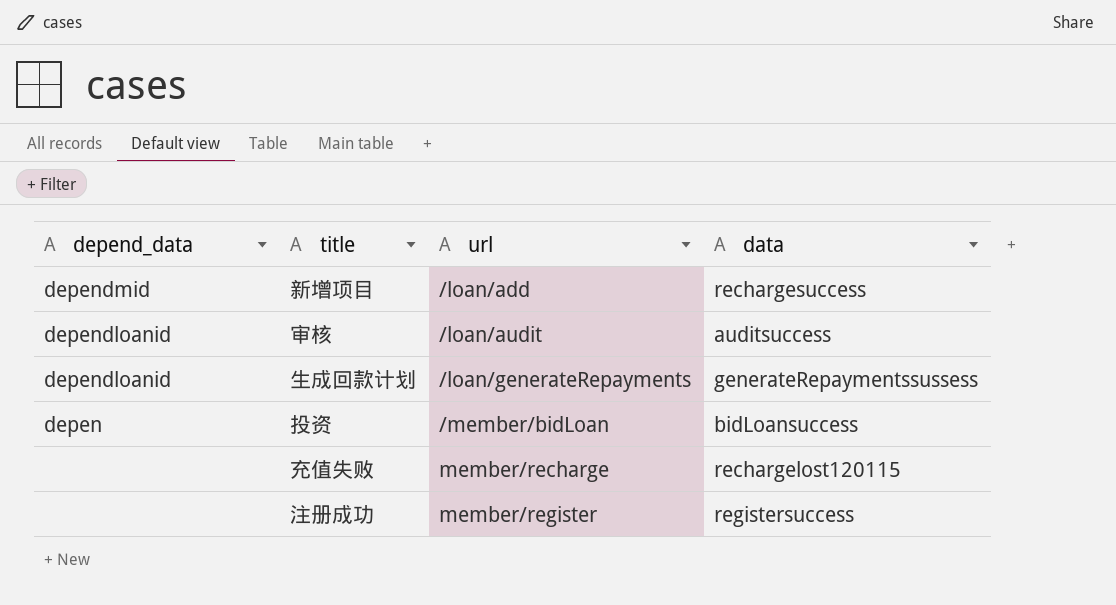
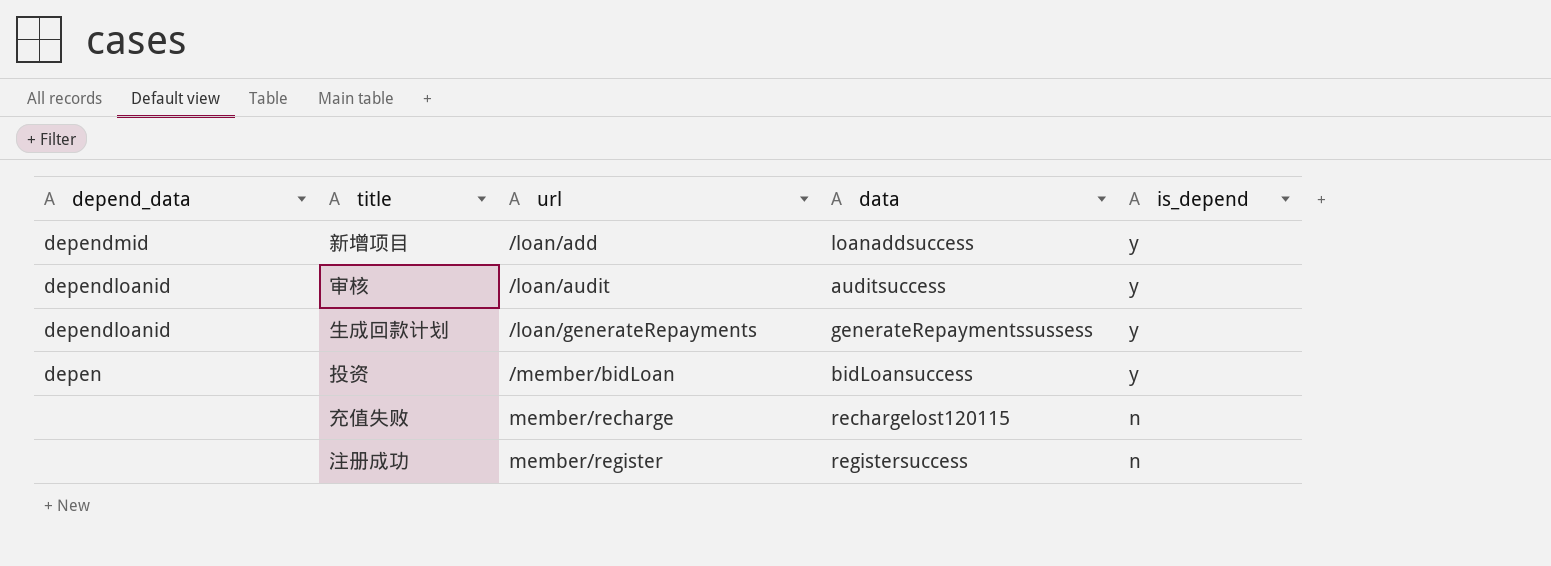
column is_depend | position: none -> 5
新增项目 | data: rechargesuccess -> loanaddsuccess

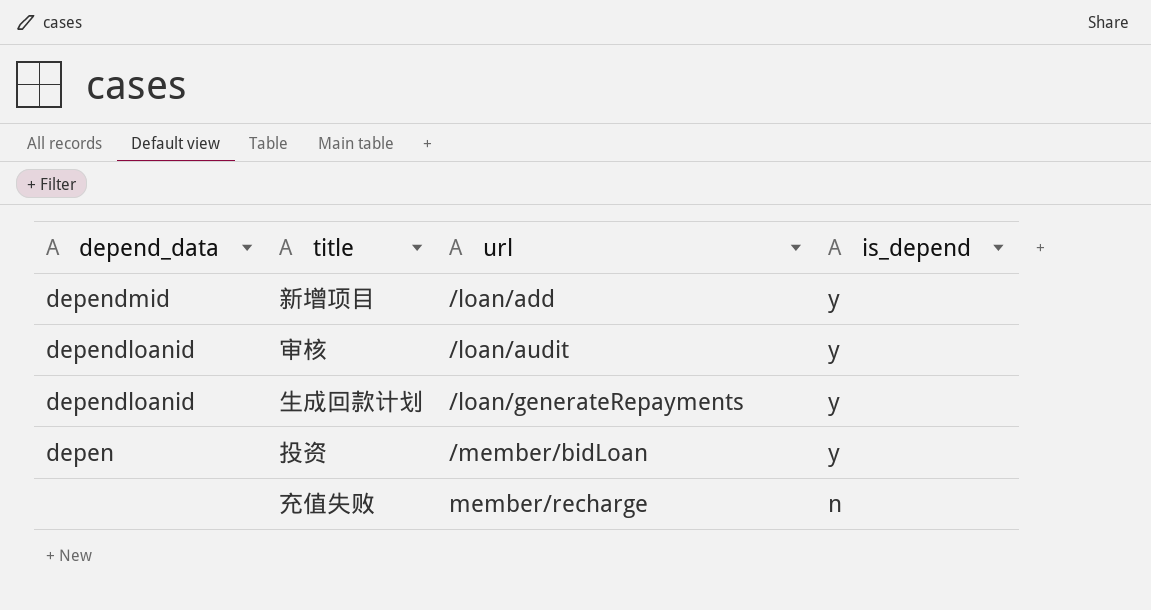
column data | position: 4 -> none
row 注册成功: none | member/register | registersuccess | n -> none

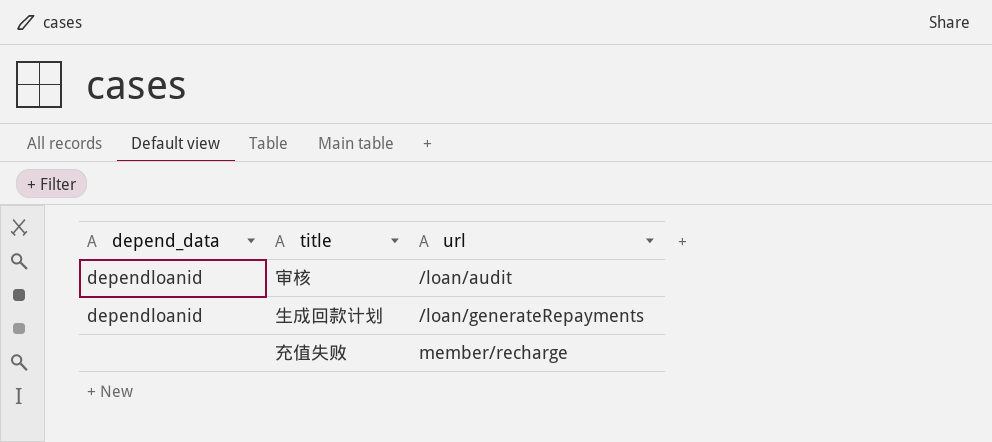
column is_depend | position: 4 -> none
row 新增项目: dependmid | /loan/add | y -> none
row 投资: depen | /member/bidLoan | y -> none

